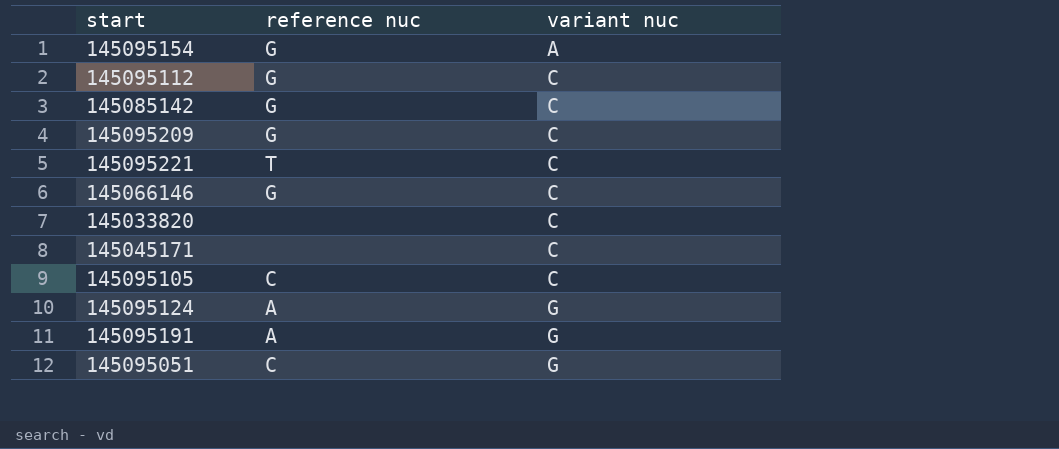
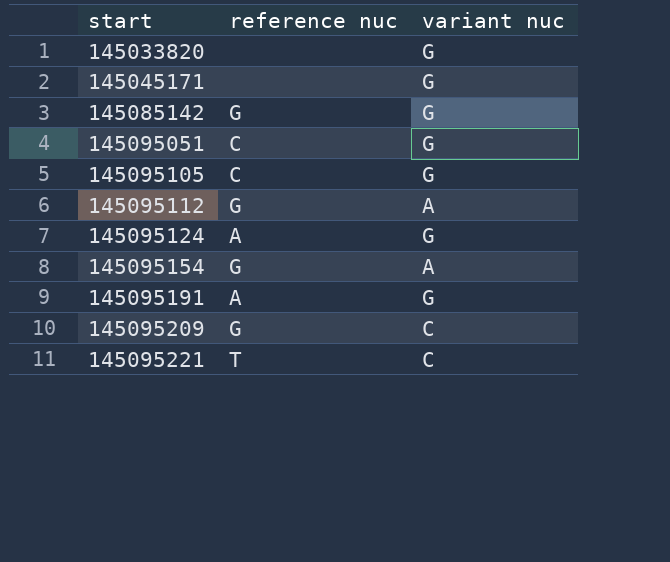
row order: variant nuc ascending -> start ascending
row 145066146: G | C -> none
145033820 | variant nuc: C -> G
145045171 | variant nuc: C -> G
145085142 | variant nuc: C -> G
145095105 | variant nuc: C -> G
145095112 | variant nuc: C -> A

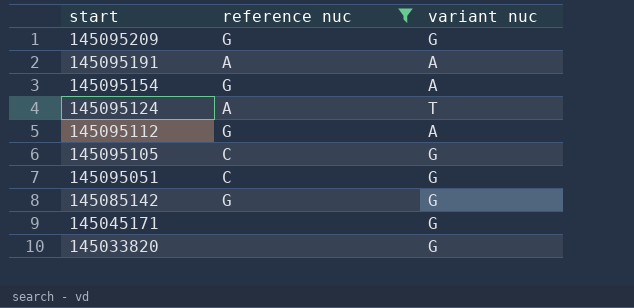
filter: none -> reference nuc != T
row order: start ascending -> start descending
145095209 | variant nuc: C -> G
145095191 | variant nuc: G -> A
145095124 | variant nuc: G -> T

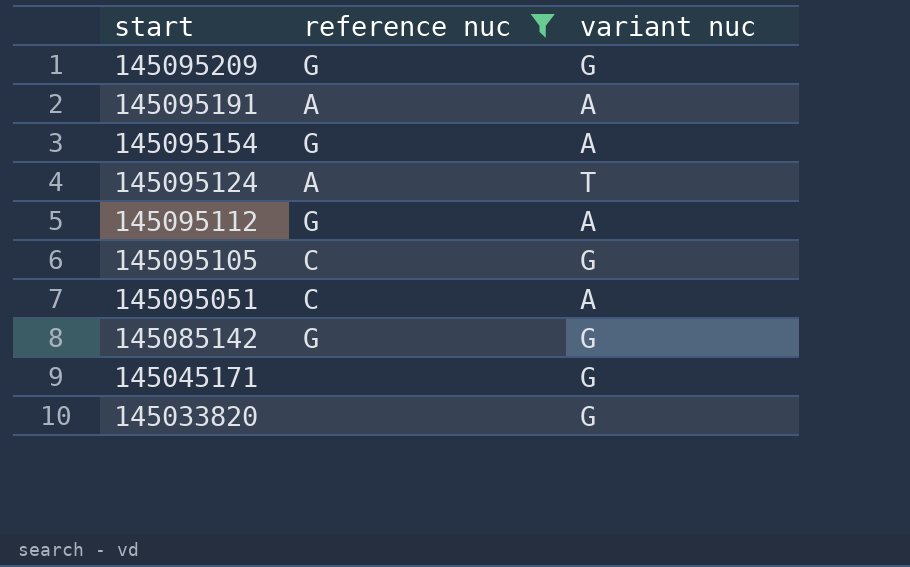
145095051 | variant nuc: G -> A

